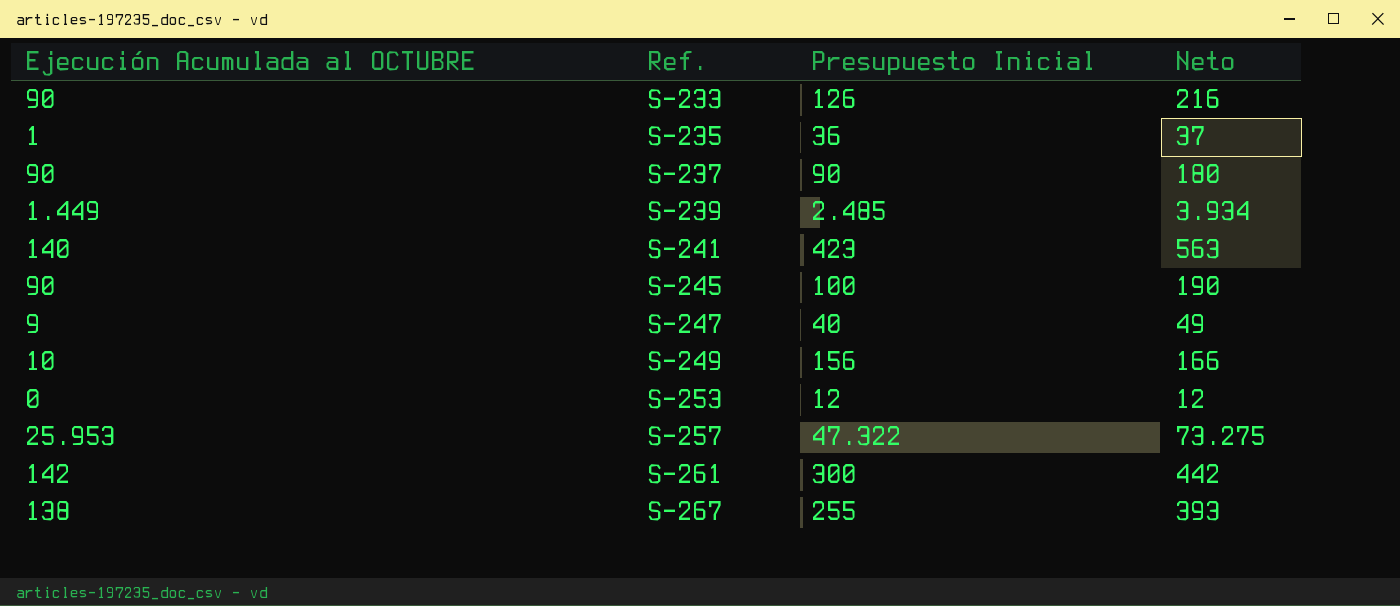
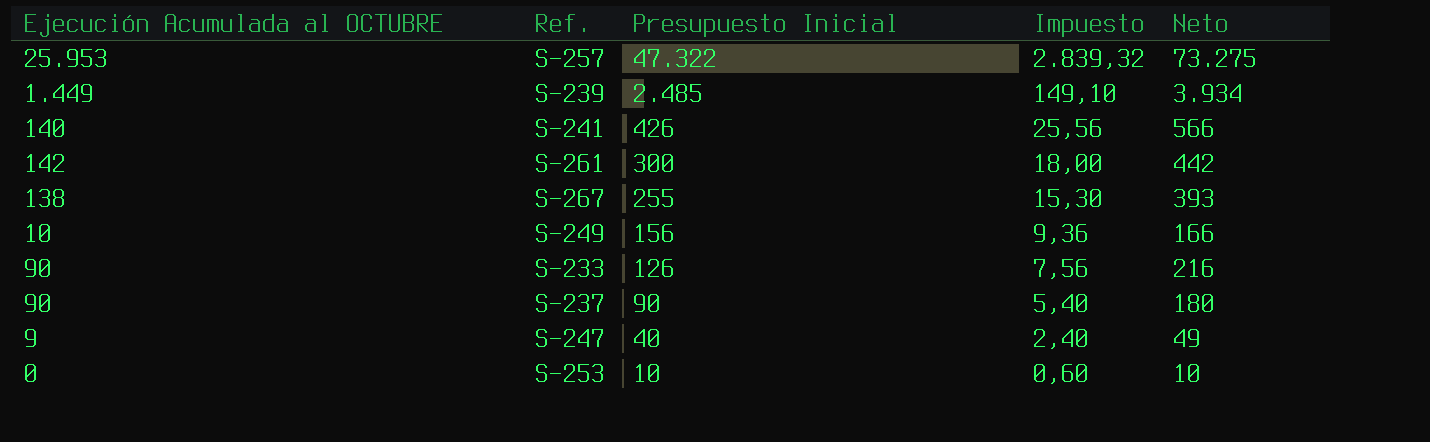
row order: Ref. ascending -> Presupuesto Inicial descending
column Impuesto | formula: none -> [Presupuesto Inicial] * 0,06
row S-235: 1 | 36 | 37 -> none
row S-245: 90 | 100 | 190 -> none
S-241 | Presupuesto Inicial: 423 -> 426
S-241 | Neto: 563 -> 566
S-253 | Presupuesto Inicial: 12 -> 10
S-253 | Neto: 12 -> 10

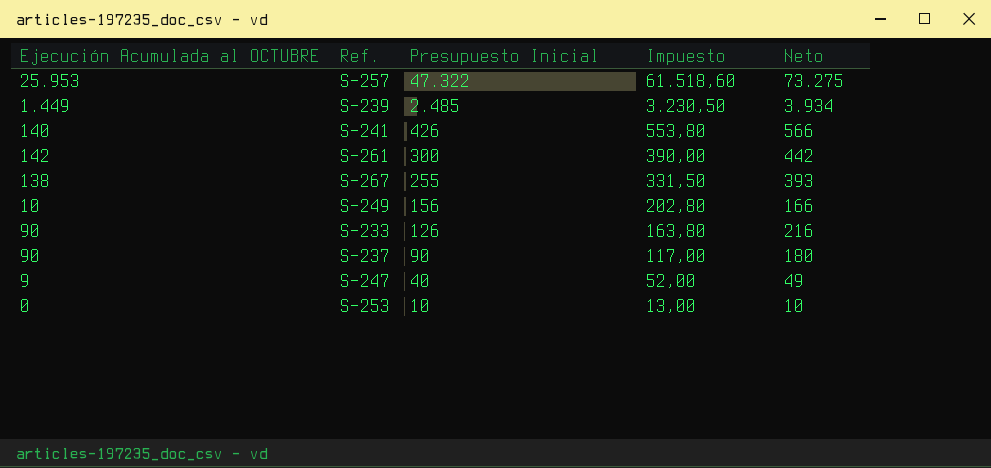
column Impuesto | formula: [Presupuesto Inicial] * 0,06 -> [Presupuesto Inicial] * 1,3

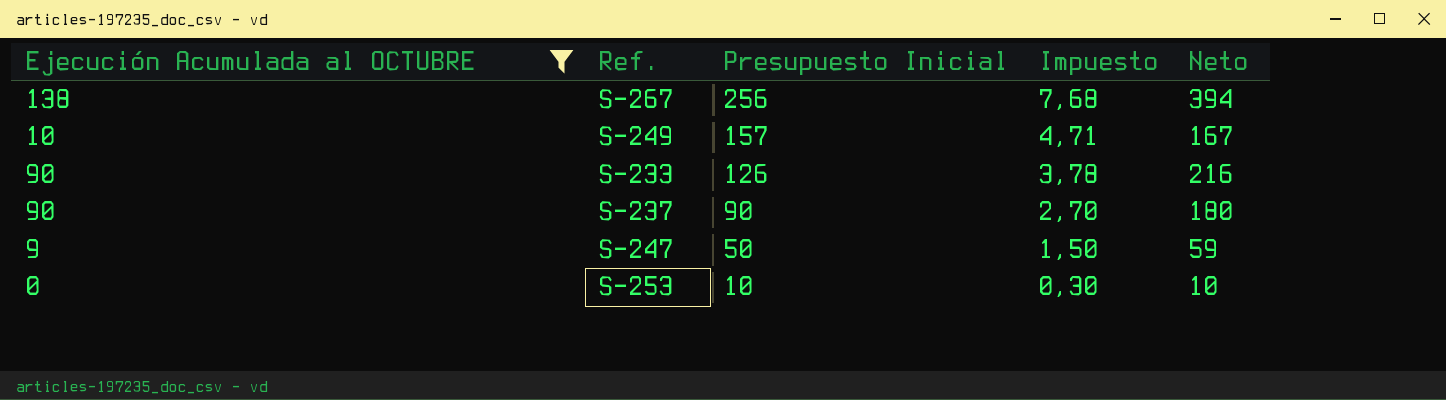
filter: none -> Ejecución Acumulada al OCTUBRE <= 138
column Impuesto | formula: [Presupuesto Inicial] * 1,3 -> [Presupuesto Inicial] * 0,03
S-267 | Presupuesto Inicial: 255 -> 256
S-267 | Neto: 393 -> 394
S-249 | Presupuesto Inicial: 156 -> 157
S-249 | Neto: 166 -> 167
S-247 | Presupuesto Inicial: 40 -> 50
S-247 | Neto: 49 -> 59

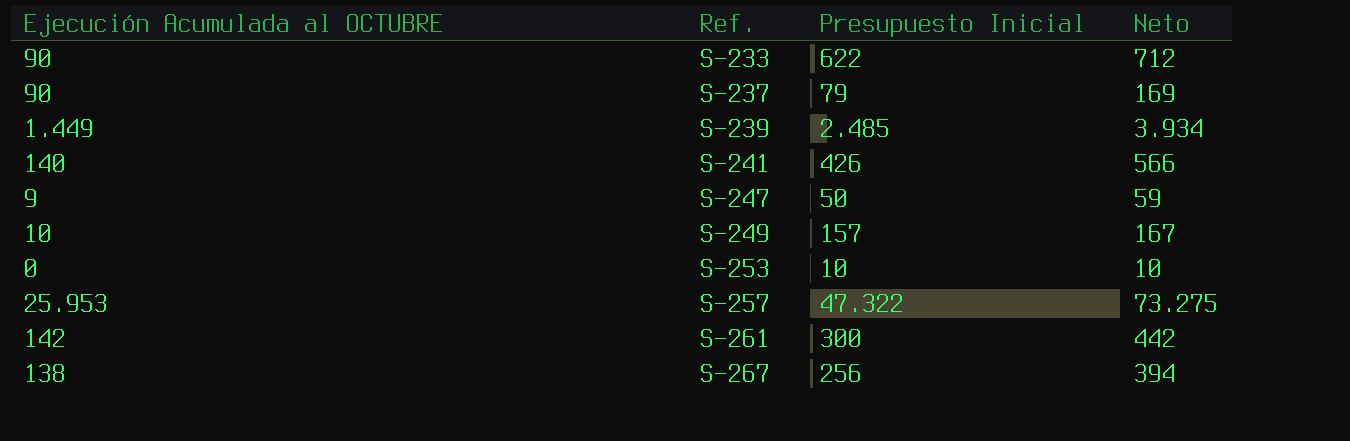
filter: Ejecución Acumulada al OCTUBRE <= 138 -> none
row order: Presupuesto Inicial descending -> Ref. ascending
column Impuesto | formula: [Presupuesto Inicial] * 0,03 -> none
S-233 | Presupuesto Inicial: 126 -> 622
S-233 | Neto: 216 -> 712
S-237 | Presupuesto Inicial: 90 -> 79
S-237 | Neto: 180 -> 169

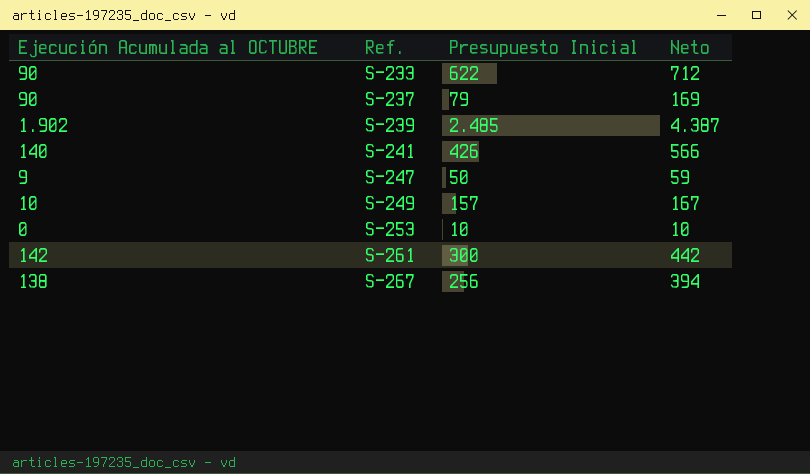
row S-257: 25.953 | 47.322 | 73.275 -> none
S-239 | Ejecución Acumulada al OCTUBRE: 1.449 -> 1.902
S-239 | Neto: 3.934 -> 4.387

